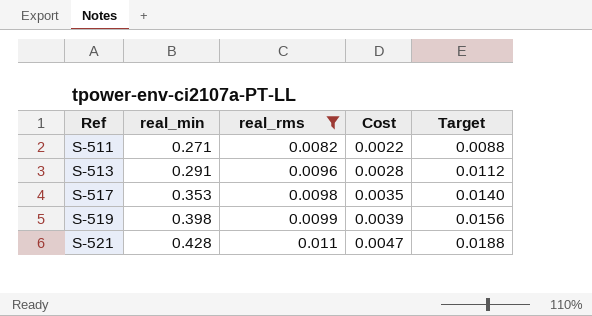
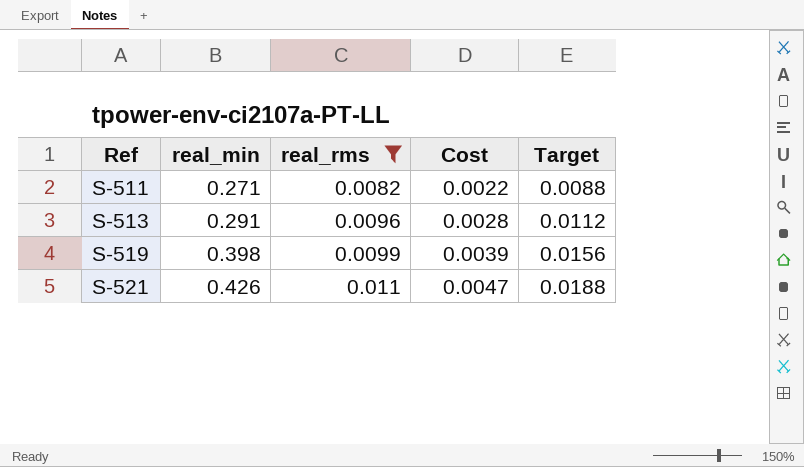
row S-517: 0.353 | 0.0098 | 0.0035 | 0.0140 -> none
S-521 | real_min: 0.428 -> 0.426

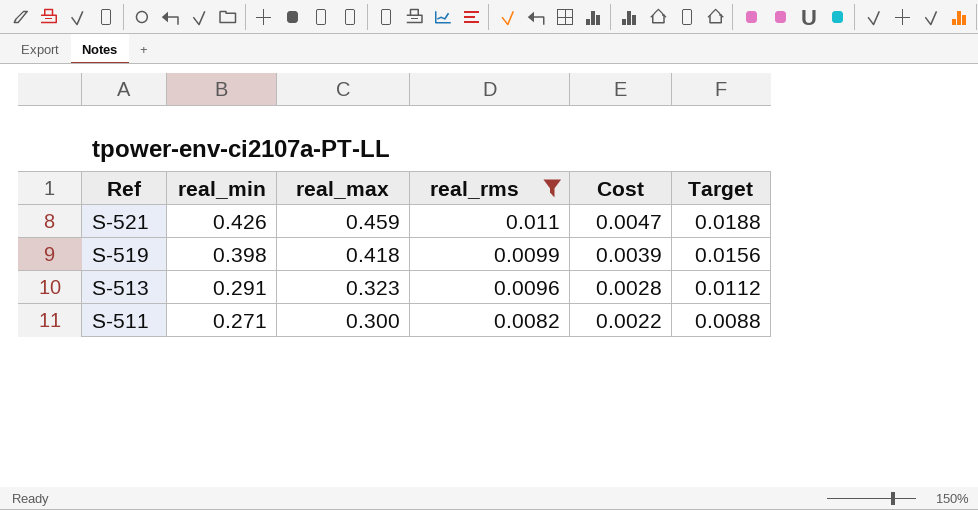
row order: Ref ascending -> Ref descending
column real_max | position: none -> 3

